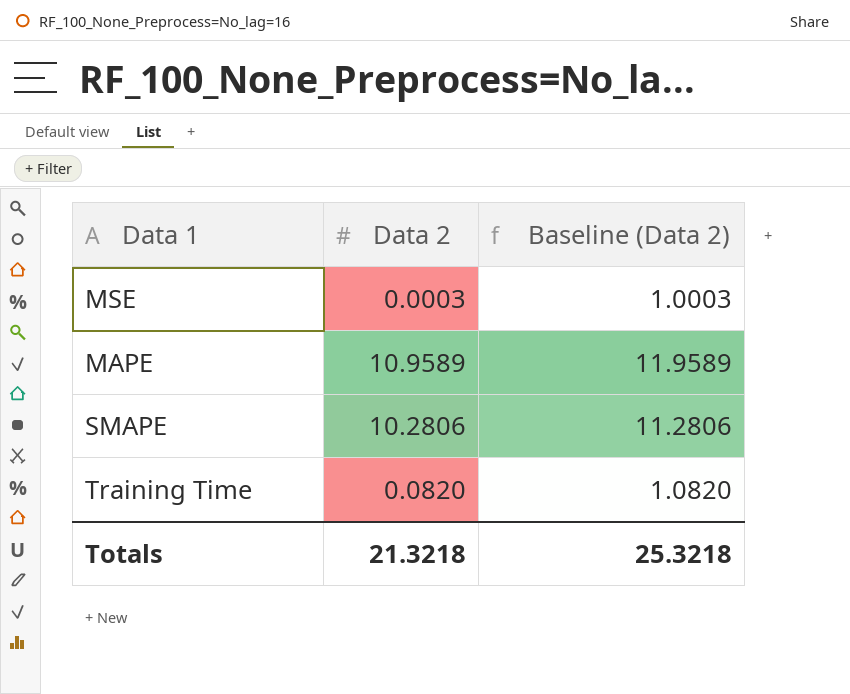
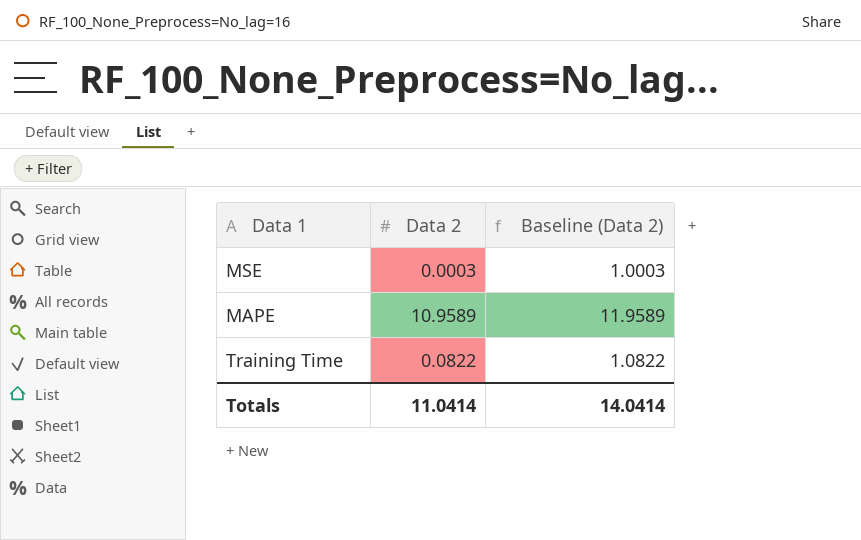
row SMAPE: 10.2806 | 11.2806 -> none
Training Time | Data 2: 0.0820 -> 0.0822
Training Time | Baseline (Data 2): 1.0820 -> 1.0822
Totals | Data 2: 21.3218 -> 11.0414
Totals | Baseline (Data 2): 25.3218 -> 14.0414

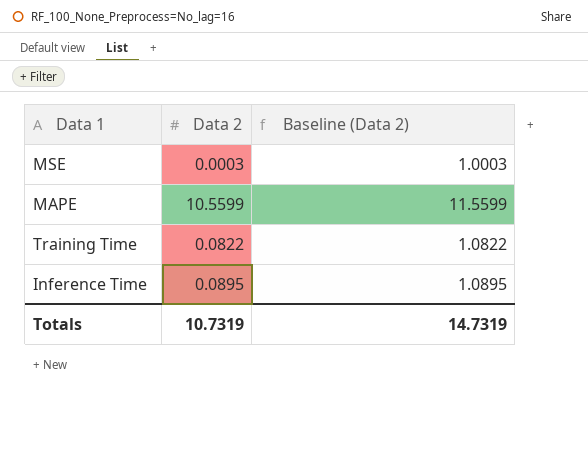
MAPE | Data 2: 10.9589 -> 10.5599
MAPE | Baseline (Data 2): 11.9589 -> 11.5599
row Inference Time: none -> 0.0895 | 1.0895
Totals | Data 2: 11.0414 -> 10.7319
Totals | Baseline (Data 2): 14.0414 -> 14.7319

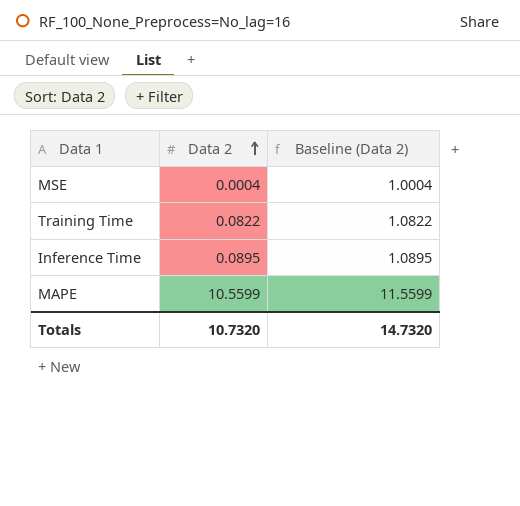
row order: none -> Data 2 ascending
MSE | Data 2: 0.0003 -> 0.0004
MSE | Baseline (Data 2): 1.0003 -> 1.0004
Totals | Data 2: 10.7319 -> 10.7320
Totals | Baseline (Data 2): 14.7319 -> 14.7320

